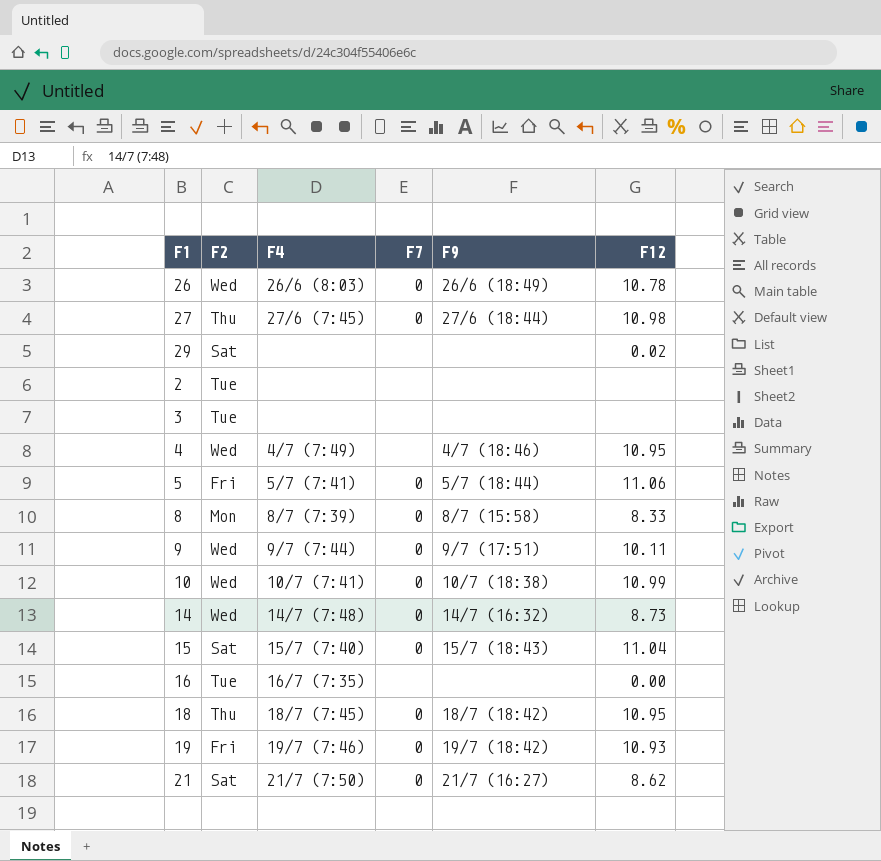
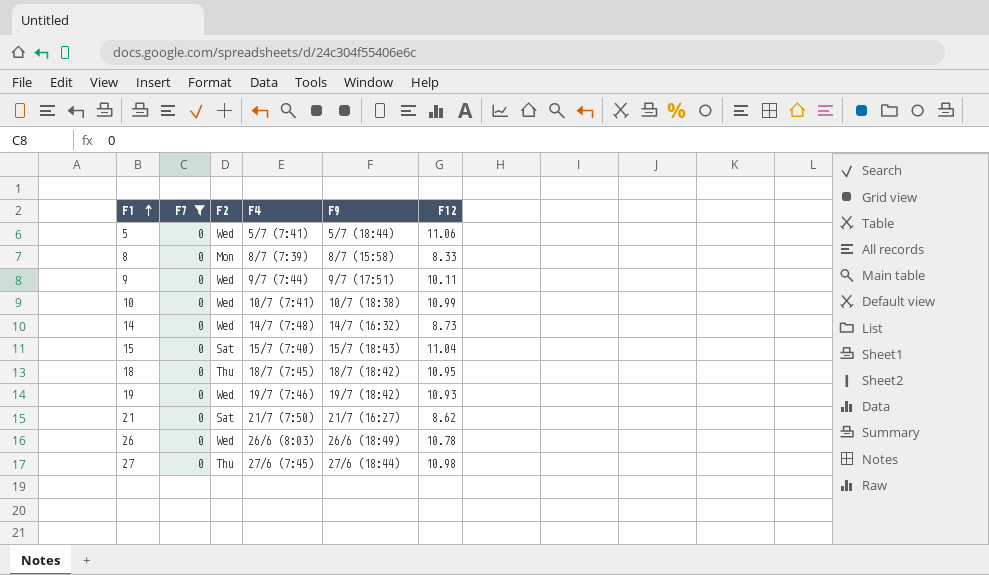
filter: none -> F7 = 0
row order: none -> F1 ascending
column F7 | position: 4 -> 2
5 | F2: Fri -> Wed
19 | F2: Fri -> Wed

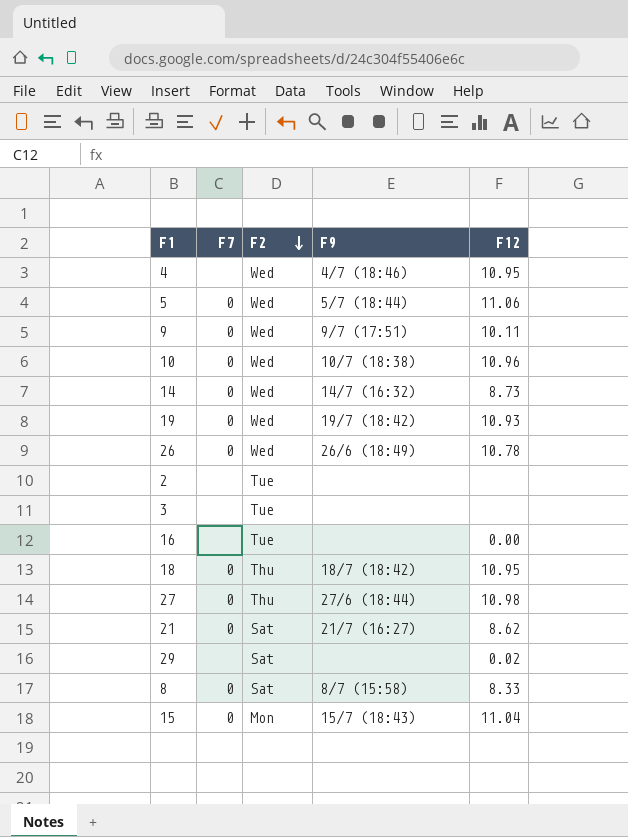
filter: F7 = 0 -> none
row order: F1 ascending -> F2 descending
column F4 | position: 4 -> none
10 | F12: 10.99 -> 10.96
8 | F2: Mon -> Sat
15 | F2: Sat -> Mon

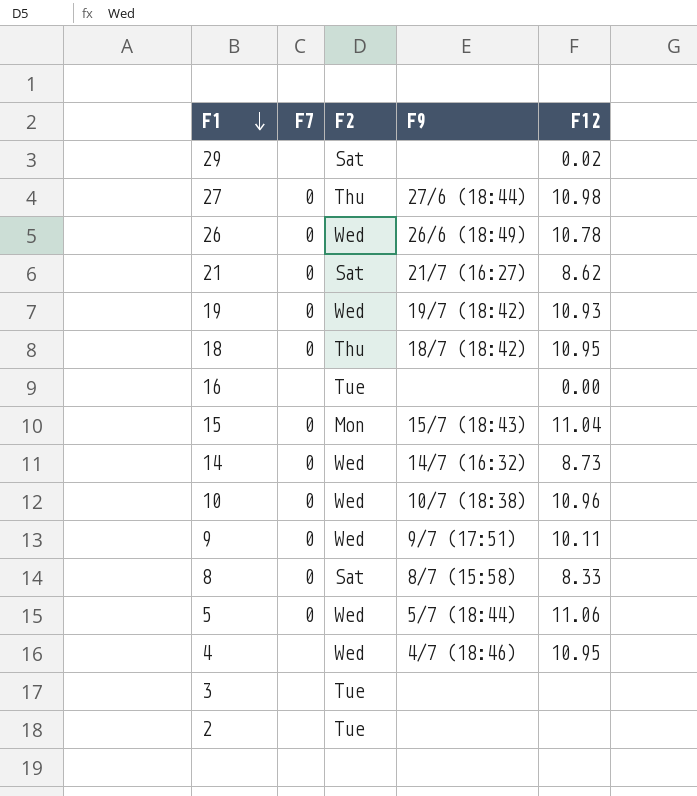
row order: F2 descending -> F1 descending

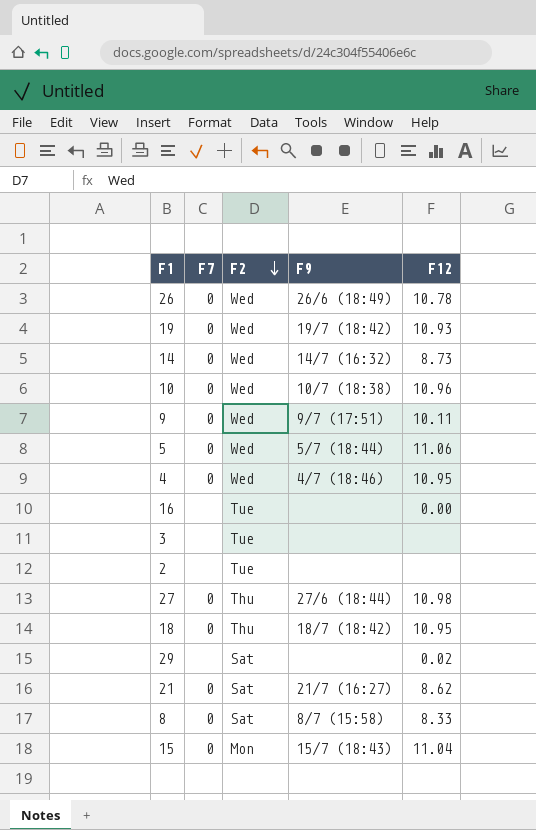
row order: F1 descending -> F2 descending
4 | F7: none -> 0

